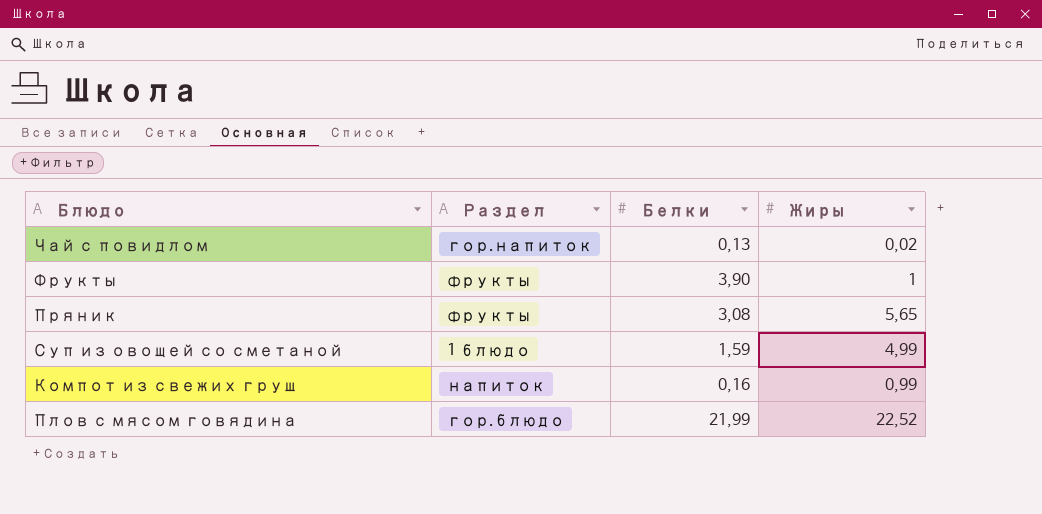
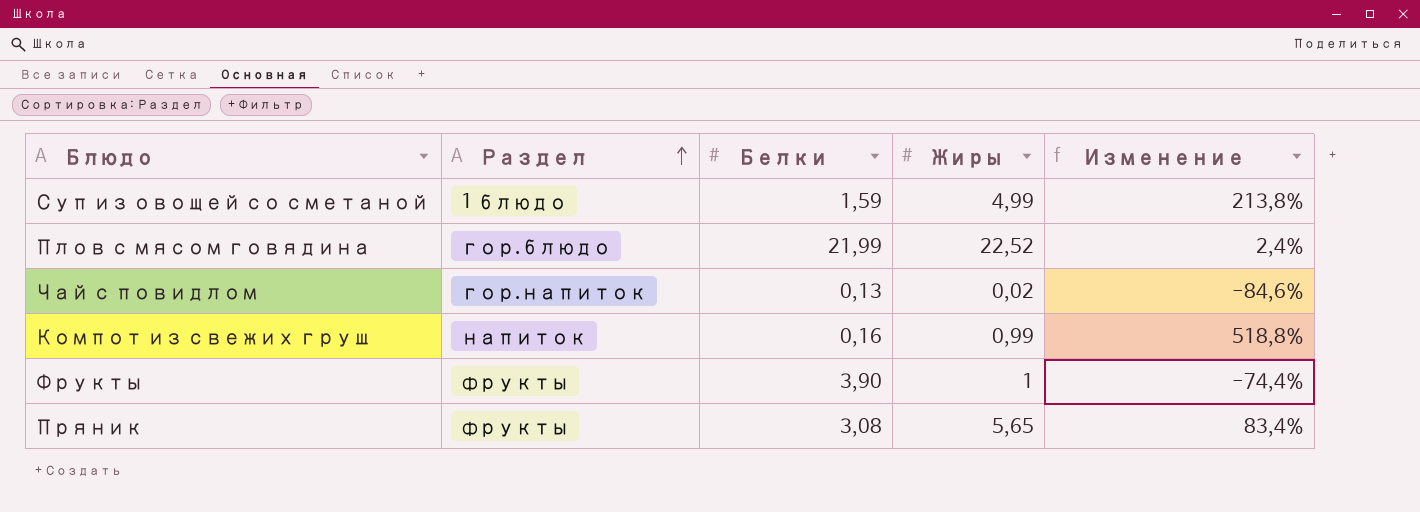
row order: none -> Раздел ascending
column Изменение | formula: none -> ([Жиры] - [Белки]) / [Белки]

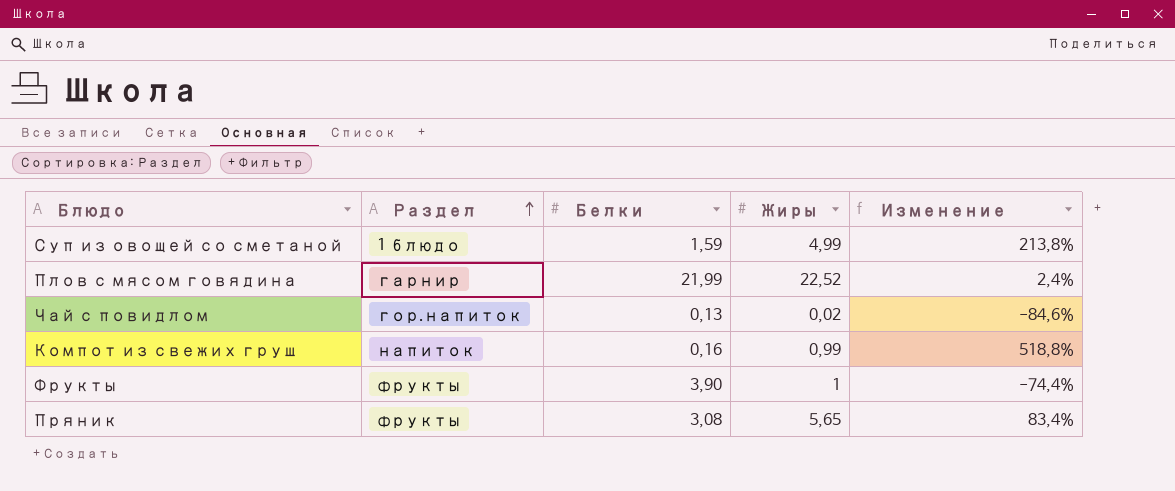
Плов с мясом говядина | Раздел: гор.блюдо -> гарнир

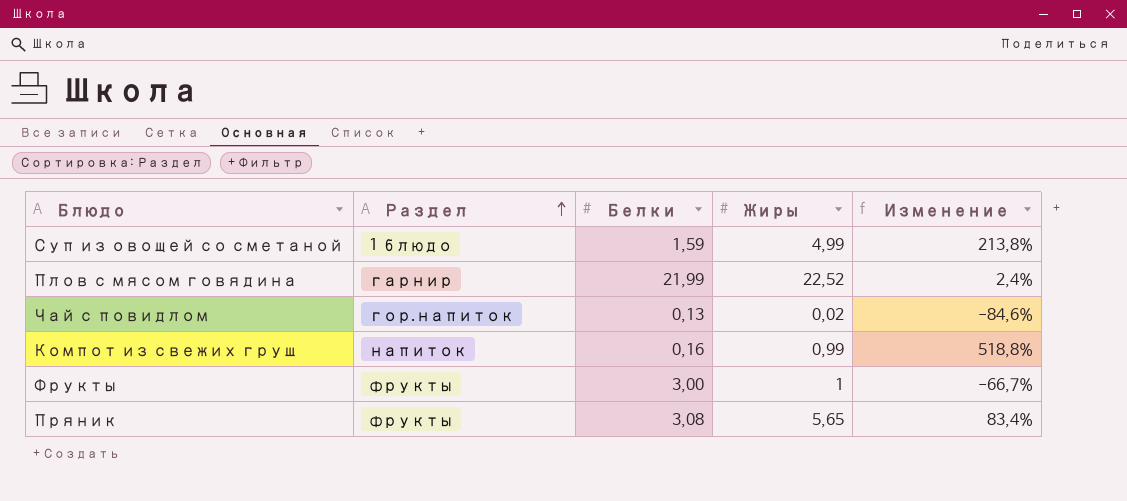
Фрукты | Белки: 3,90 -> 3,00
Фрукты | Изменение: -74,4% -> -66,7%

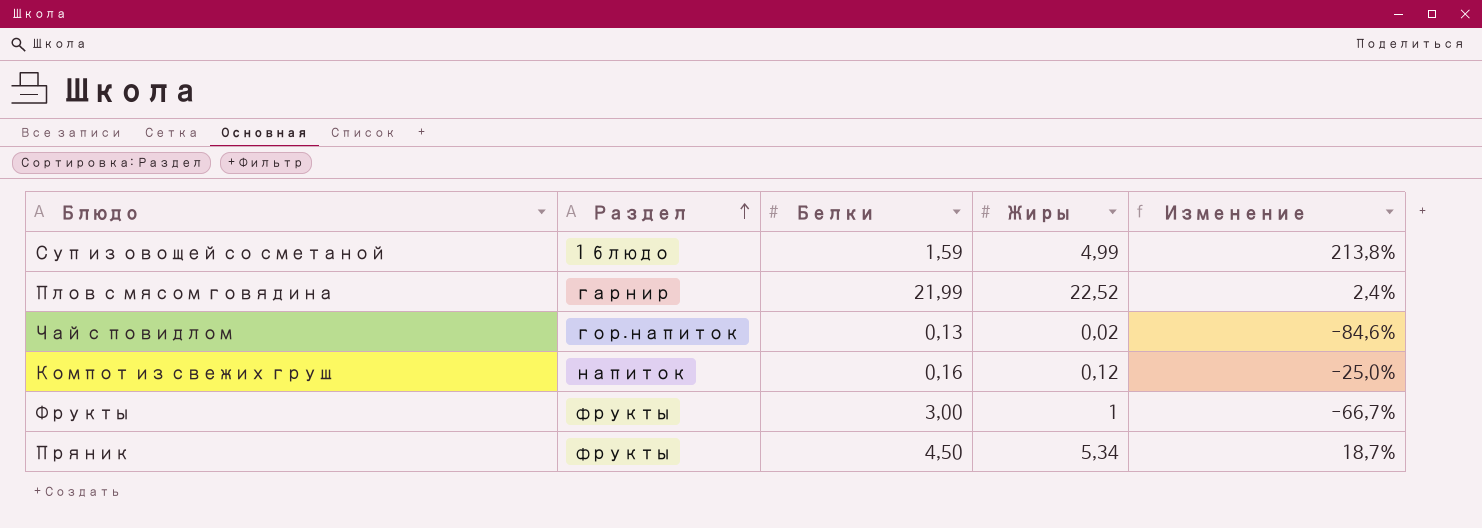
Компот из свежих груш | Жиры: 0,99 -> 0,12
Компот из свежих груш | Изменение: 518,8% -> -25,0%
Пряник | Белки: 3,08 -> 4,50
Пряник | Жиры: 5,65 -> 5,34
Пряник | Изменение: 83,4% -> 18,7%

